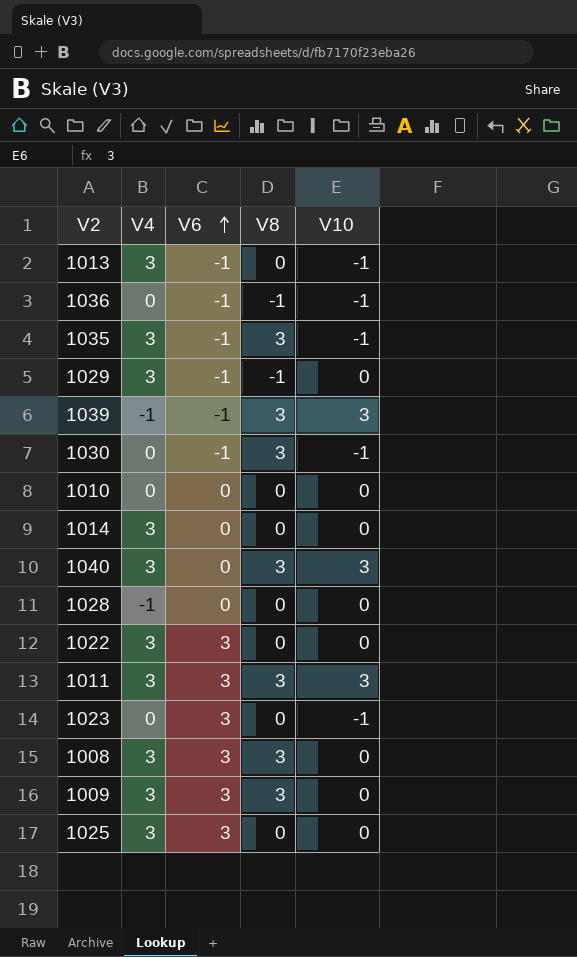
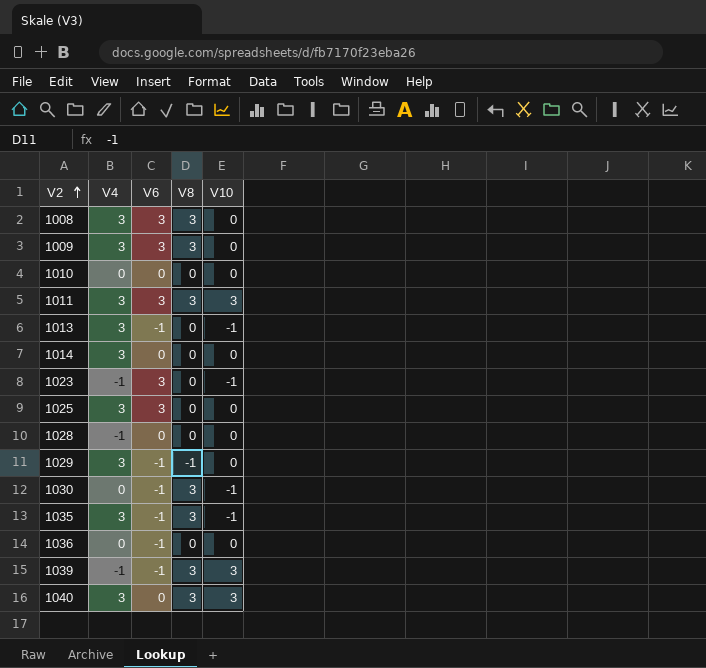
row order: V6 ascending -> V2 ascending
row 1022: 3 | 3 | 0 | 0 -> none
1023 | V4: 0 -> -1
1036 | V8: -1 -> 0
1036 | V10: -1 -> 0

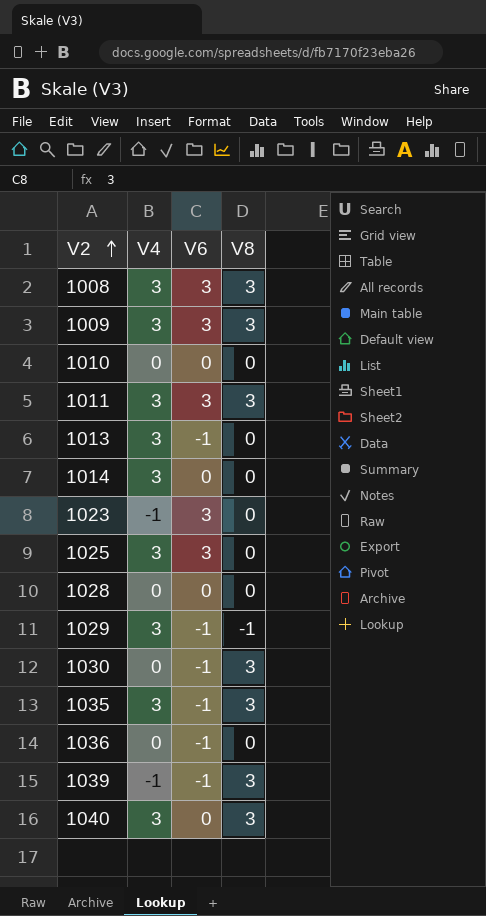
column V10 | position: 5 -> none
1028 | V4: -1 -> 0

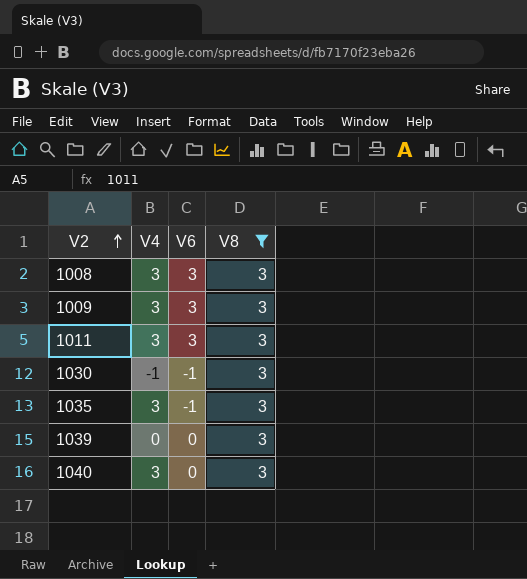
filter: none -> V8 = 3
1030 | V4: 0 -> -1
1039 | V4: -1 -> 0
1039 | V6: -1 -> 0

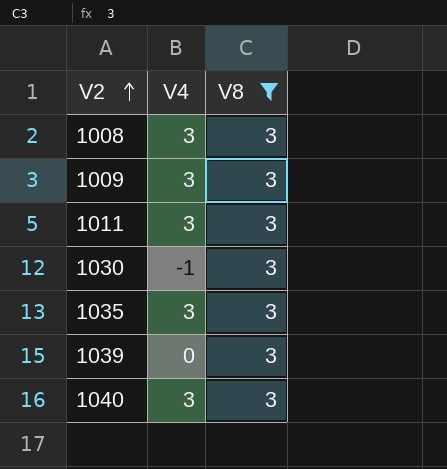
column V6 | position: 3 -> none

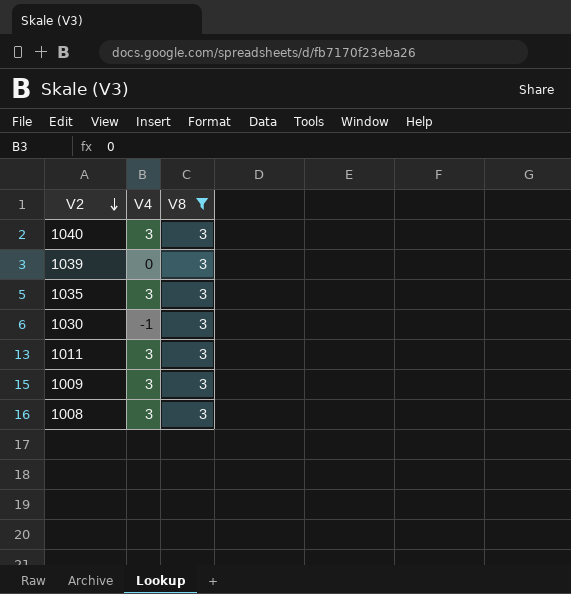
row order: V2 ascending -> V2 descending

